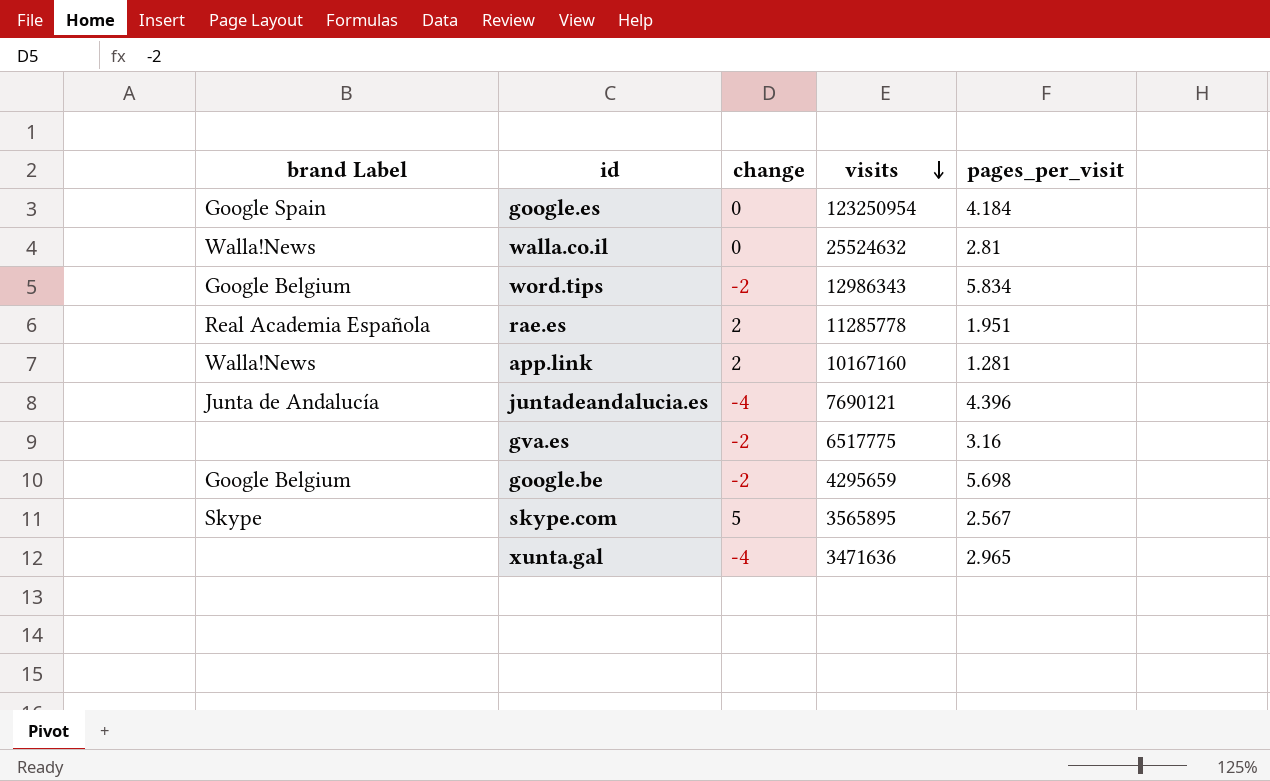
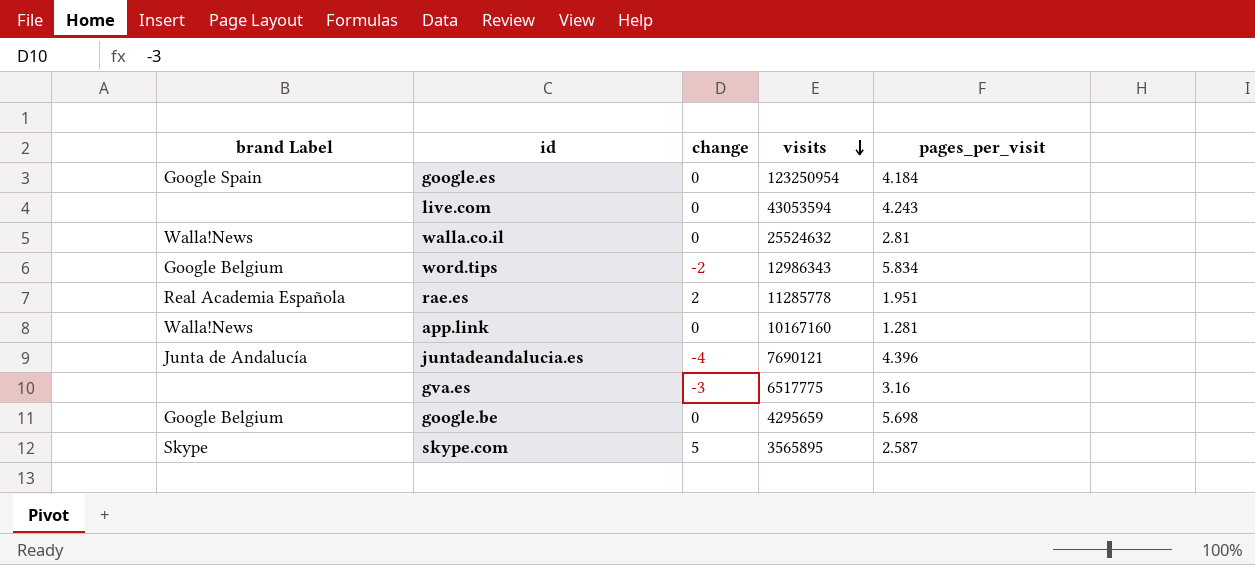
row xunta.gal: none | -4 | 3471636 | 2.965 -> none
row live.com: none -> none | 0 | 43053594 | 4.243
app.link | change: 2 -> 0
gva.es | change: -2 -> -3
google.be | change: -2 -> 0
skype.com | pages_per_visit: 2.567 -> 2.587

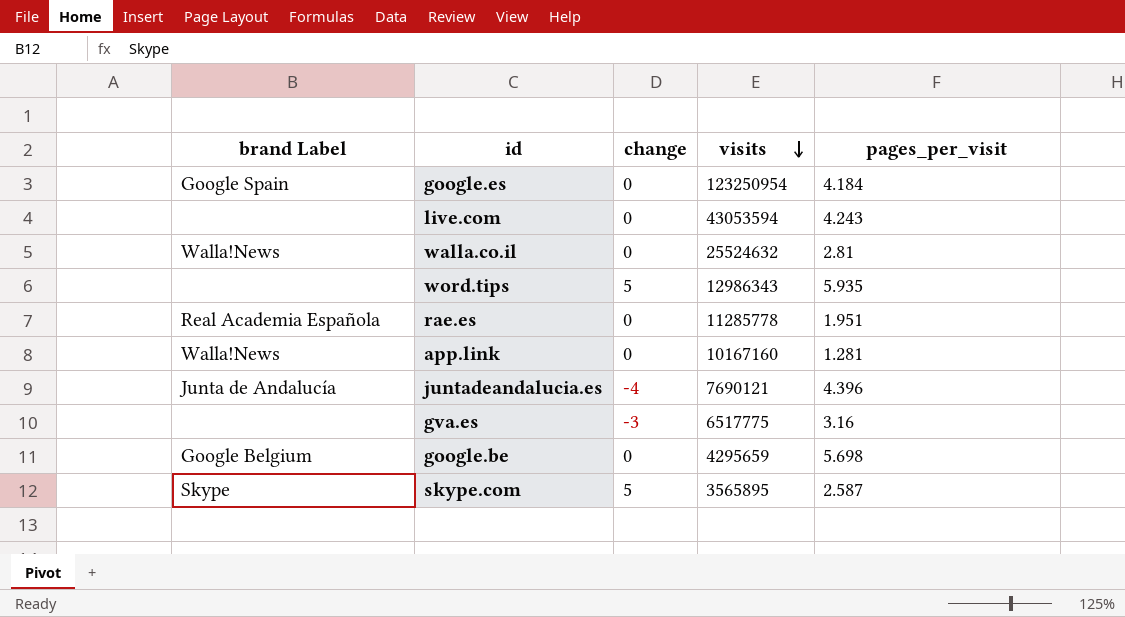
word.tips | brand Label: Google Belgium -> none
word.tips | change: -2 -> 5
word.tips | pages_per_visit: 5.834 -> 5.935
rae.es | change: 2 -> 0

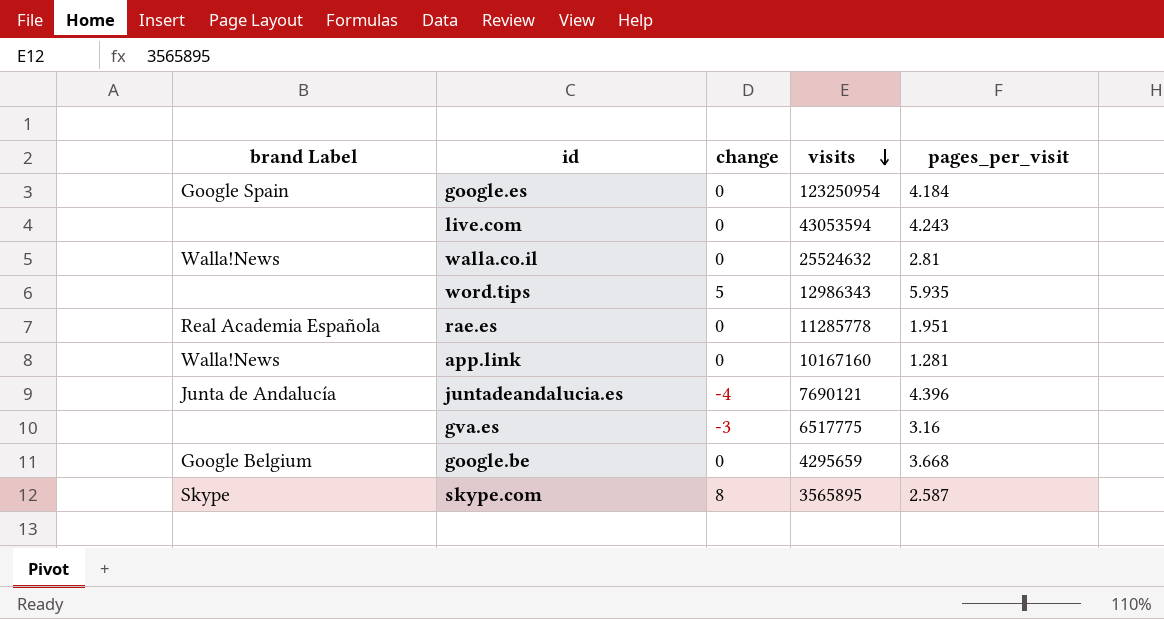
google.be | pages_per_visit: 5.698 -> 3.668
skype.com | change: 5 -> 8

